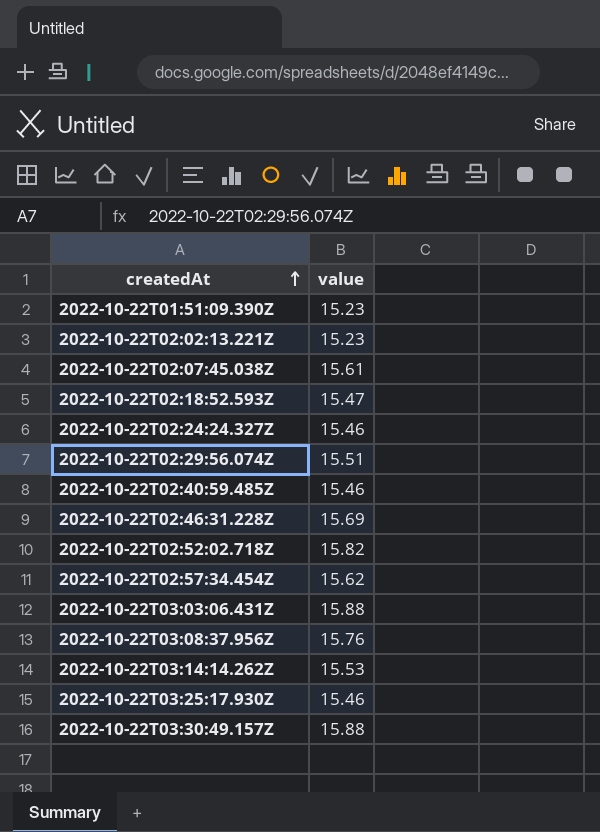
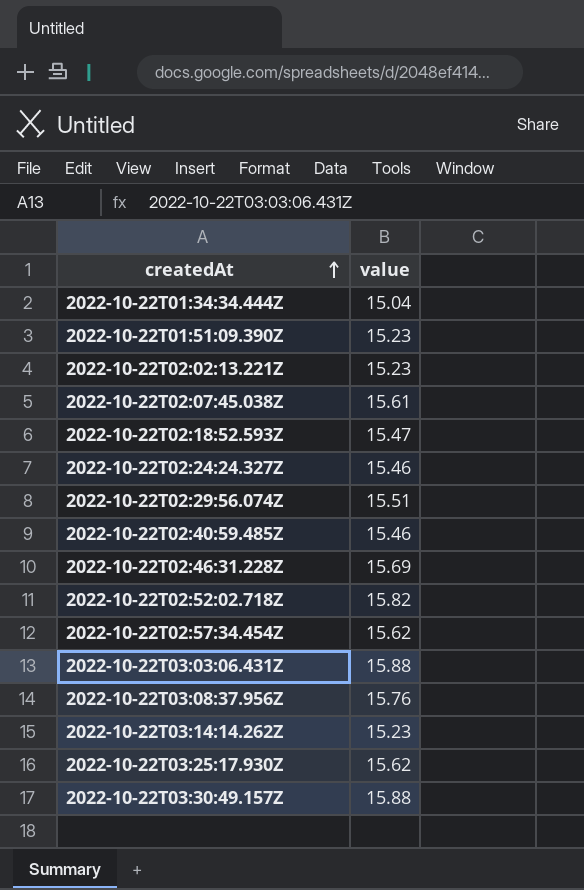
row 2022-10-22T01:34:34.444Z: none -> 15.04
2022-10-22T03:14:14.262Z | value: 15.53 -> 15.23
2022-10-22T03:25:17.930Z | value: 15.46 -> 15.62

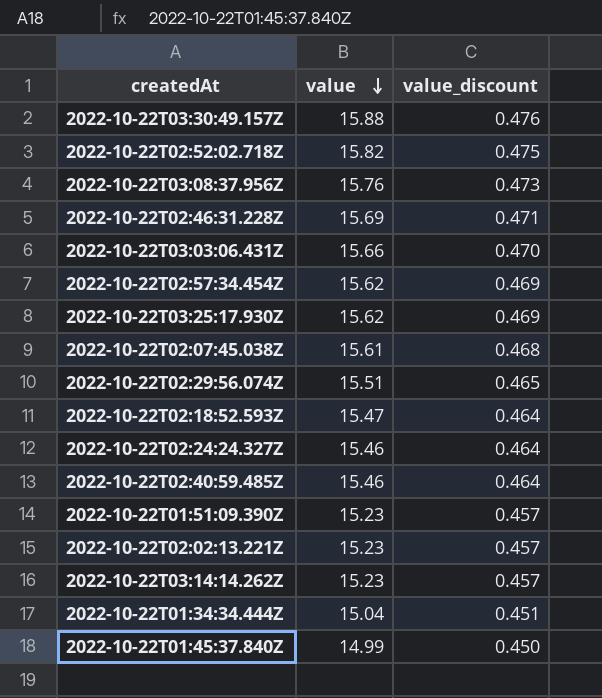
row order: createdAt ascending -> value descending
column value_discount | formula: none -> [value] * 0.03
2022-10-22T03:03:06.431Z | value: 15.88 -> 15.66
row 2022-10-22T01:45:37.840Z: none -> 14.99 | 0.450

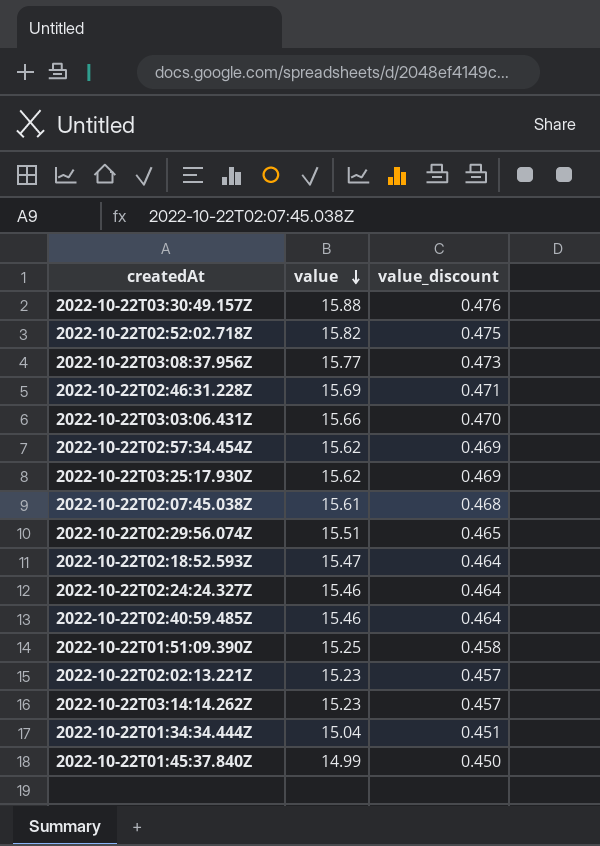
2022-10-22T03:08:37.956Z | value: 15.76 -> 15.77
2022-10-22T01:51:09.390Z | value: 15.23 -> 15.25
2022-10-22T01:51:09.390Z | value_discount: 0.457 -> 0.458

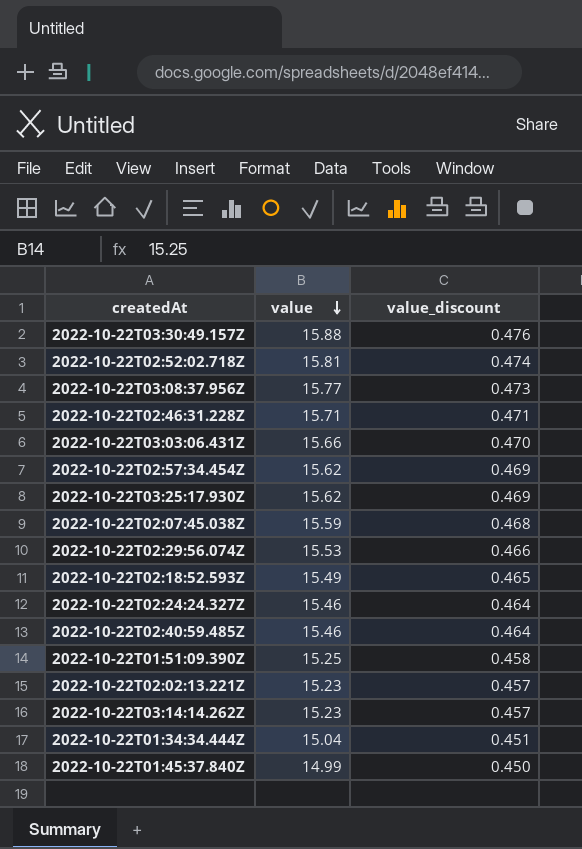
2022-10-22T02:52:02.718Z | value: 15.82 -> 15.81
2022-10-22T02:52:02.718Z | value_discount: 0.475 -> 0.474
2022-10-22T02:46:31.228Z | value: 15.69 -> 15.71
2022-10-22T02:07:45.038Z | value: 15.61 -> 15.59
2022-10-22T02:29:56.074Z | value: 15.51 -> 15.53
2022-10-22T02:29:56.074Z | value_discount: 0.465 -> 0.466
2022-10-22T02:18:52.593Z | value: 15.47 -> 15.49
2022-10-22T02:18:52.593Z | value_discount: 0.464 -> 0.465

